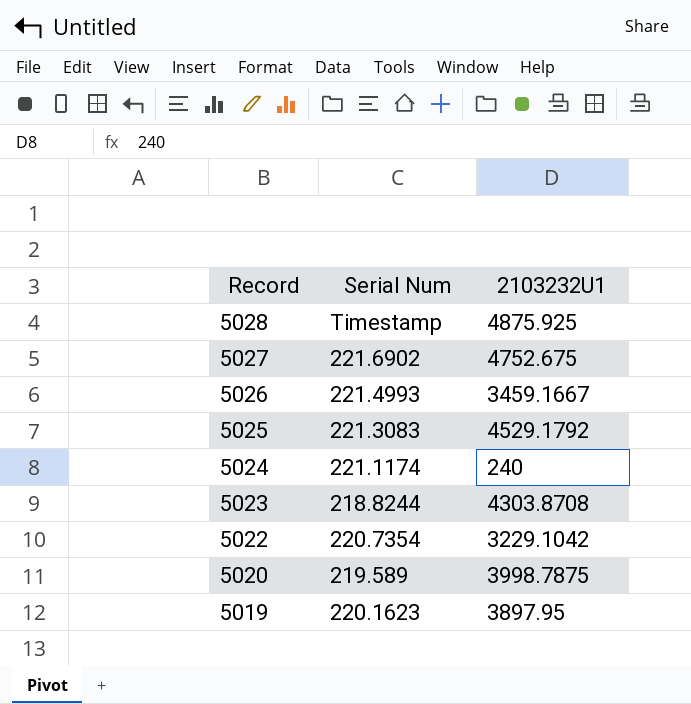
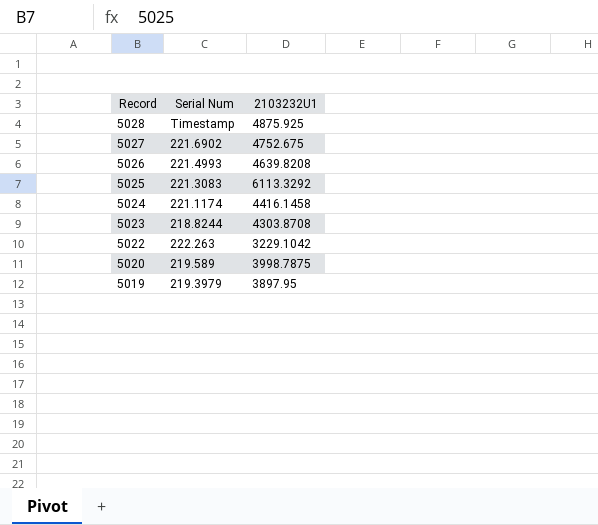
5026 | 2103232U1: 3459.1667 -> 4639.8208
5025 | 2103232U1: 4529.1792 -> 6113.3292
5024 | 2103232U1: 240 -> 4416.1458
5022 | Serial Num: 220.7354 -> 222.263
5019 | Serial Num: 220.1623 -> 219.3979

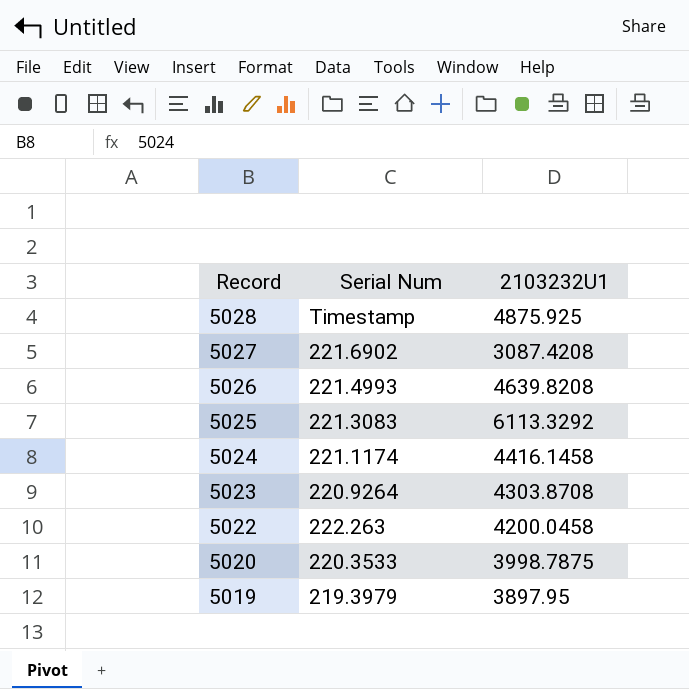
5027 | 2103232U1: 4752.675 -> 3087.4208
5023 | Serial Num: 218.8244 -> 220.9264
5022 | 2103232U1: 3229.1042 -> 4200.0458
5020 | Serial Num: 219.589 -> 220.3533

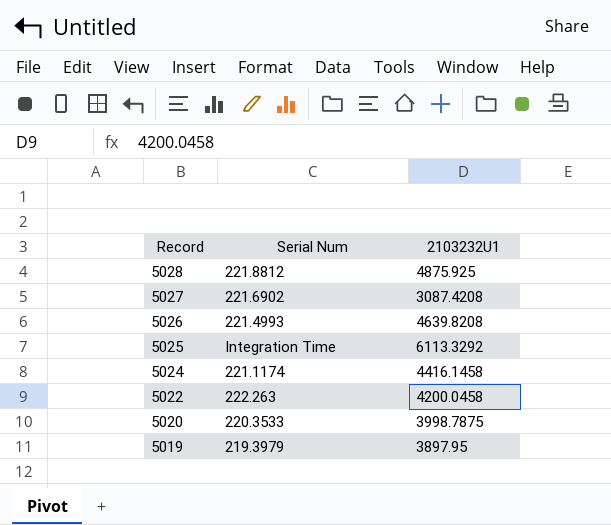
row 5023: 220.9264 | 4303.8708 -> none
5028 | Serial Num: Timestamp -> 221.8812
5025 | Serial Num: 221.3083 -> Integration Time

